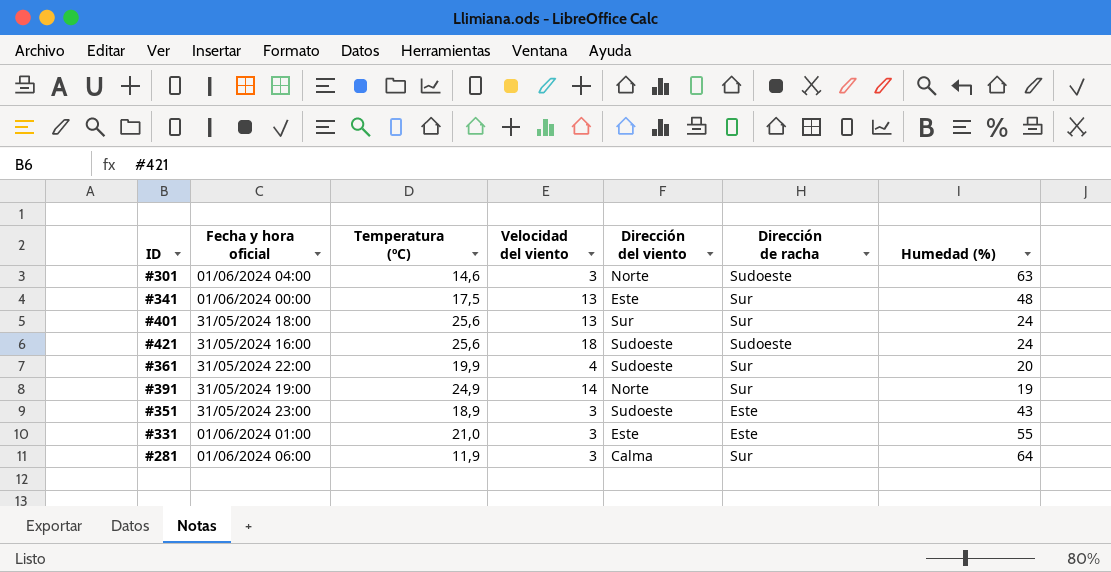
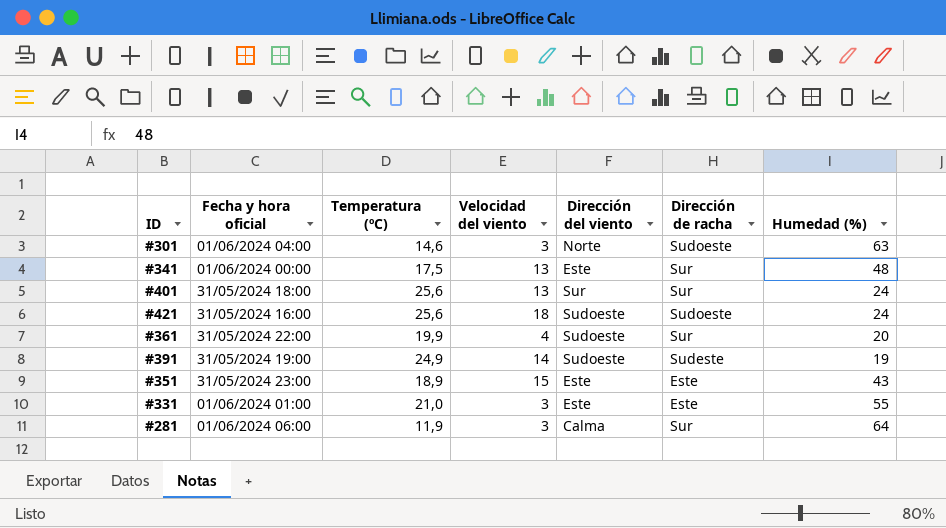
#391 | Dirección del viento: Norte -> Sudoeste
#391 | Dirección de racha: Sur -> Sudeste
#351 | Velocidad del viento: 3 -> 15
#351 | Dirección del viento: Sudoeste -> Este

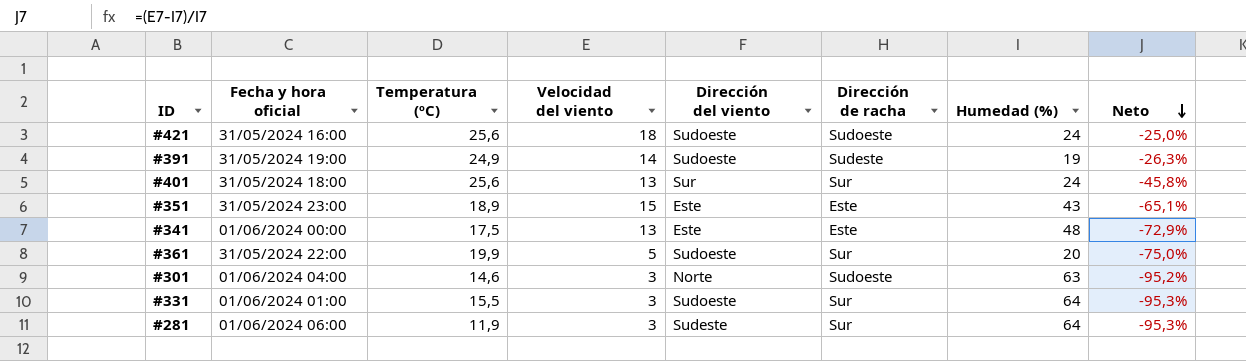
row order: none -> Neto descending
column Neto | formula: none -> ([Velocidad del viento] - [Humedad (%)]) / [Humedad (%)]
#341 | Dirección de racha: Sur -> Este
#361 | Velocidad del viento: 4 -> 5
#331 | Temperatura (ºC): 21,0 -> 15,5
#331 | Dirección del viento: Este -> Sudoeste
#331 | Dirección de racha: Este -> Sur
#331 | Humedad (%): 55 -> 64
#281 | Dirección del viento: Calma -> Sudeste

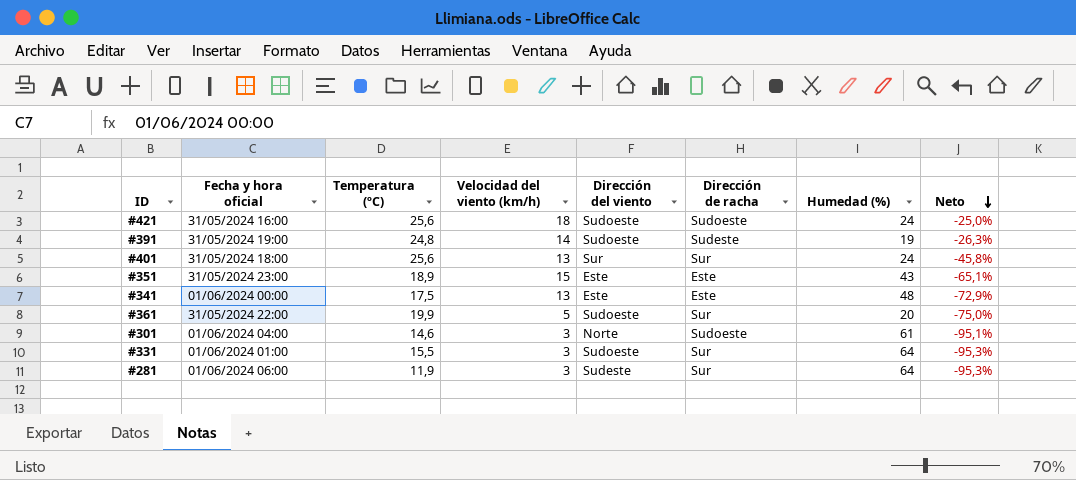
column name: Velocidad del viento -> Velocidad del viento (km/h)
#391 | Temperatura (ºC): 24,9 -> 24,8
#301 | Humedad (%): 63 -> 61
#301 | Neto: -95,2% -> -95,1%

